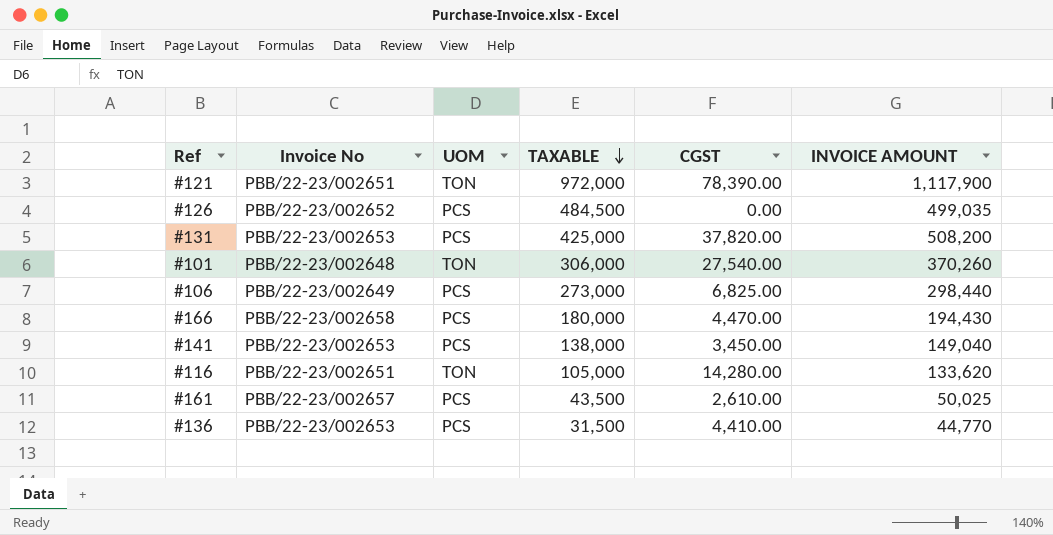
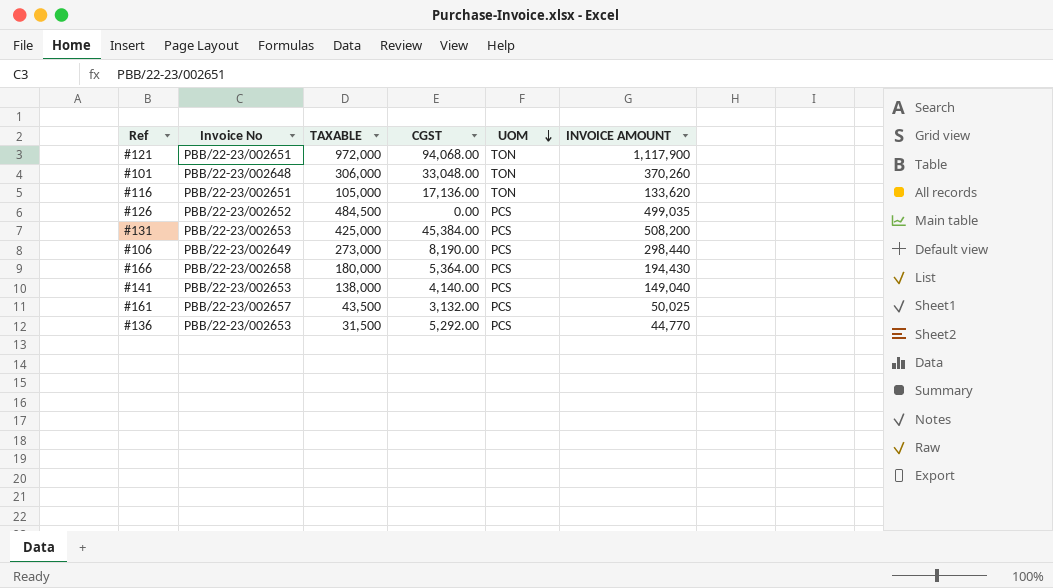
row order: TAXABLE descending -> UOM descending
column UOM | position: 3 -> 5
#121 | CGST: 78,390.00 -> 94,068.00
#101 | CGST: 27,540.00 -> 33,048.00
#116 | CGST: 14,280.00 -> 17,136.00
#131 | CGST: 37,820.00 -> 45,384.00
#106 | CGST: 6,825.00 -> 8,190.00
#166 | CGST: 4,470.00 -> 5,364.00
#141 | CGST: 3,450.00 -> 4,140.00
#161 | CGST: 2,610.00 -> 3,132.00
#136 | CGST: 4,410.00 -> 5,292.00

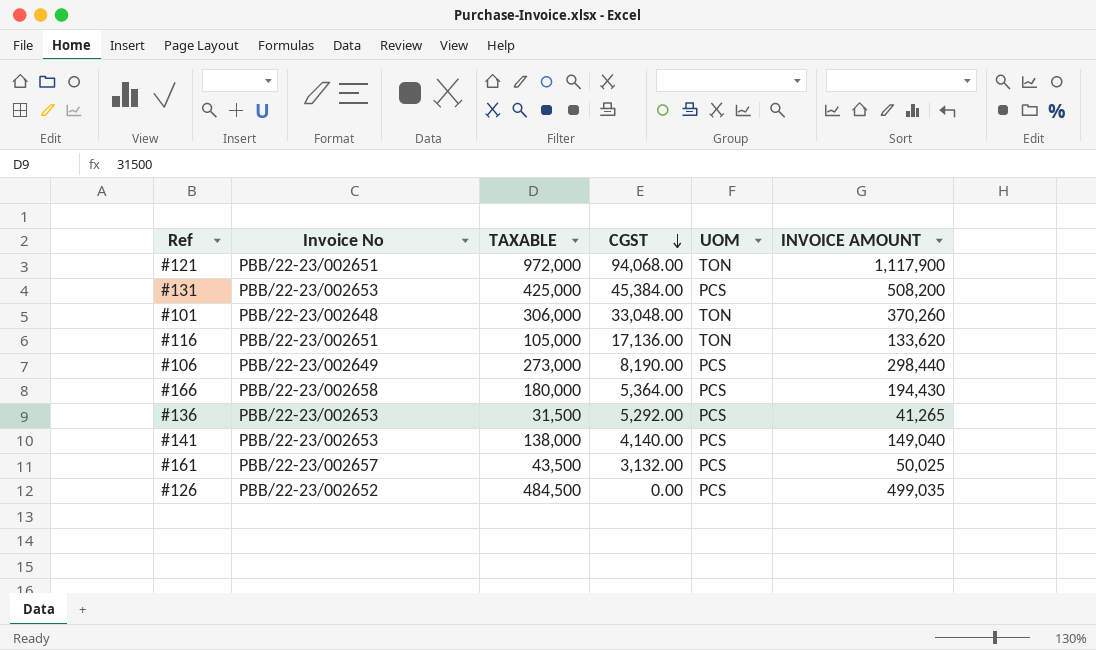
row order: UOM descending -> CGST descending
#136 | INVOICE AMOUNT: 44,770 -> 41,265

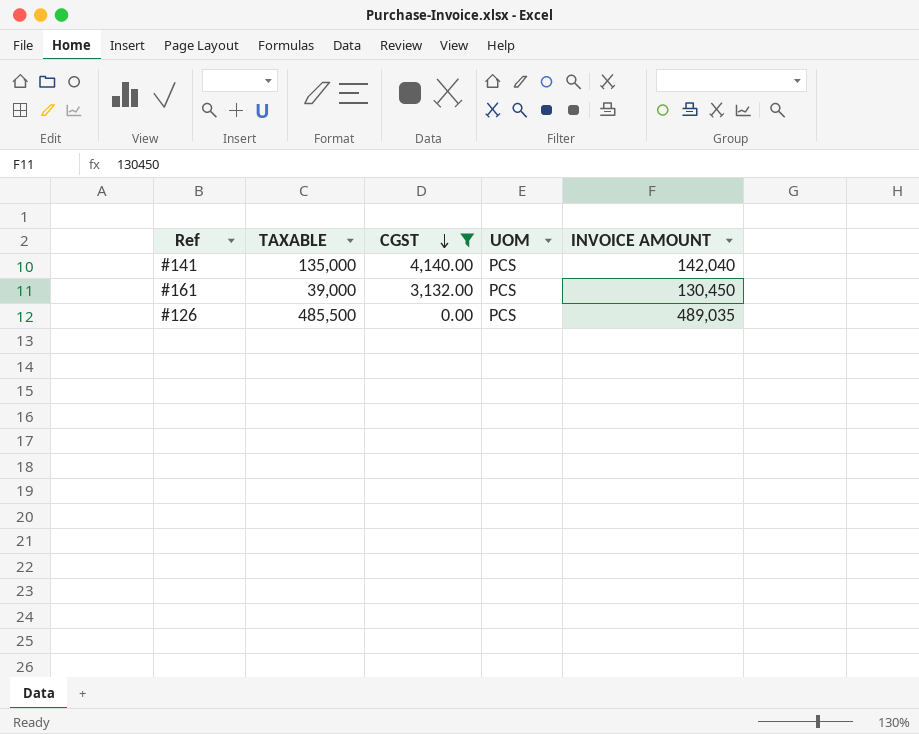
filter: none -> CGST <= 4,140.00
column Invoice No | position: 2 -> none
#141 | TAXABLE: 138,000 -> 135,000
#141 | INVOICE AMOUNT: 149,040 -> 142,040
#161 | TAXABLE: 43,500 -> 39,000
#161 | INVOICE AMOUNT: 50,025 -> 130,450
#126 | TAXABLE: 484,500 -> 485,500
#126 | INVOICE AMOUNT: 499,035 -> 489,035

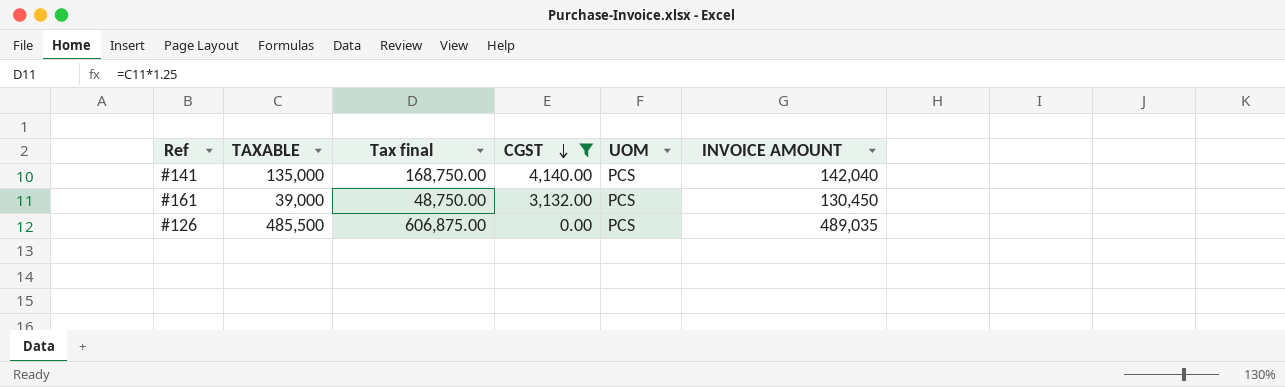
column Tax final | formula: none -> [TAXABLE] * 1.25

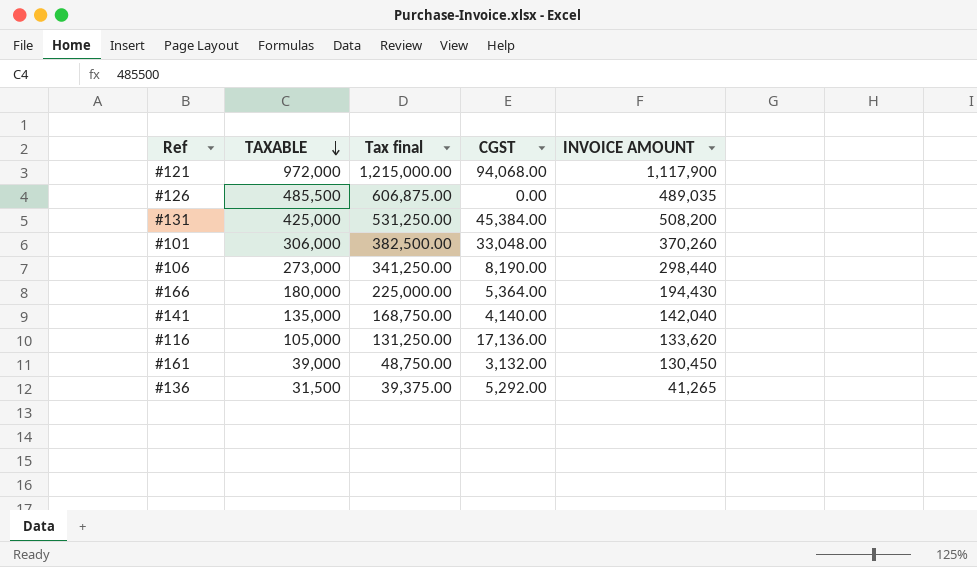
filter: CGST <= 4,140.00 -> none
row order: CGST descending -> TAXABLE descending
column UOM | position: 5 -> none

